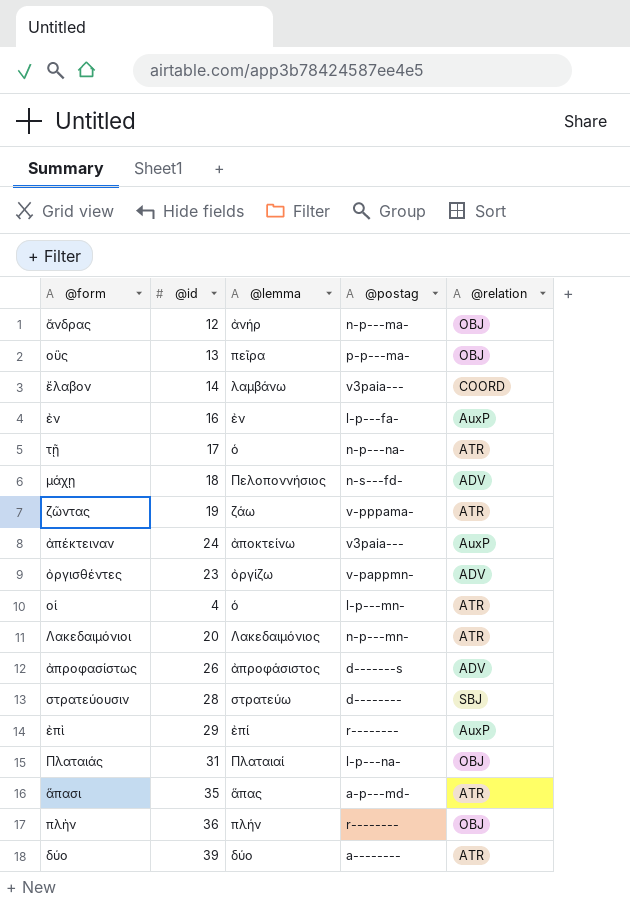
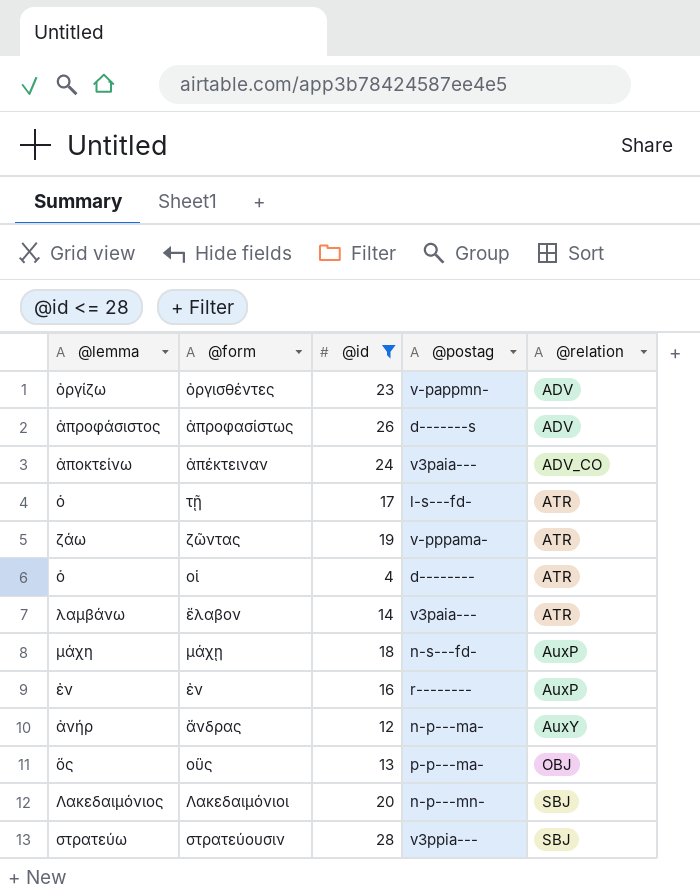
filter: none -> @id <= 28
row order: none -> @relation ascending
column @lemma | position: 3 -> 1
ἀπέκτειναν | @relation: AuxP -> ADV_CO
τῇ | @postag: n-p---na- -> l-s---fd-
οἱ | @postag: l-p---mn- -> d--------
ἔλαβον | @relation: COORD -> ATR
μάχῃ | @lemma: Πελοποννήσιος -> μάχη
μάχῃ | @relation: ADV -> AuxP
ἐν | @postag: l-p---fa- -> r--------
ἄνδρας | @relation: OBJ -> AuxY
οὓς | @lemma: πεῖρα -> ὅς
Λακεδαιμόνιοι | @relation: ATR -> SBJ
στρατεύουσιν | @postag: d-------- -> v3ppia---

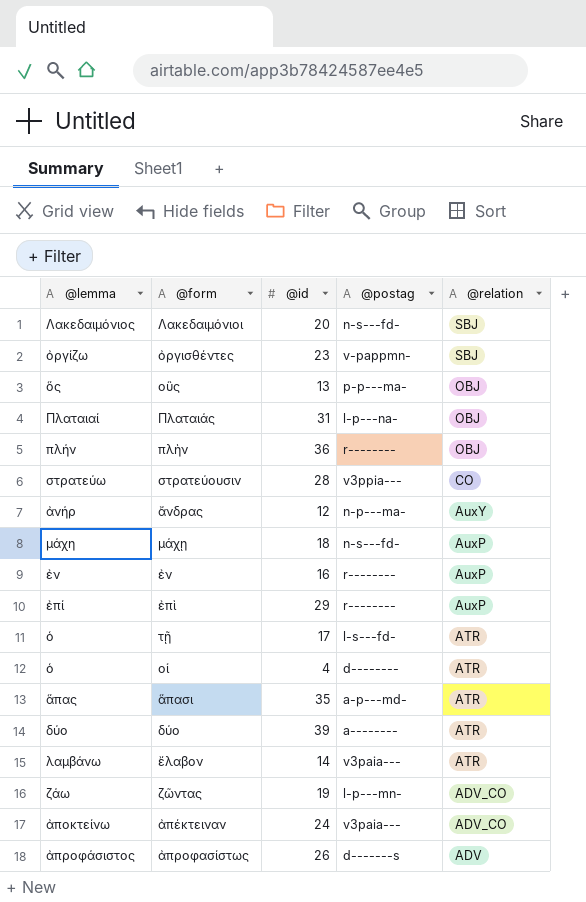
filter: @id <= 28 -> none
row order: @relation ascending -> @relation descending
Λακεδαιμόνιοι | @postag: n-p---mn- -> n-s---fd-
ὀργισθέντες | @relation: ADV -> SBJ
στρατεύουσιν | @relation: SBJ -> CO
ζῶντας | @postag: v-pppama- -> l-p---mn-
ζῶντας | @relation: ATR -> ADV_CO

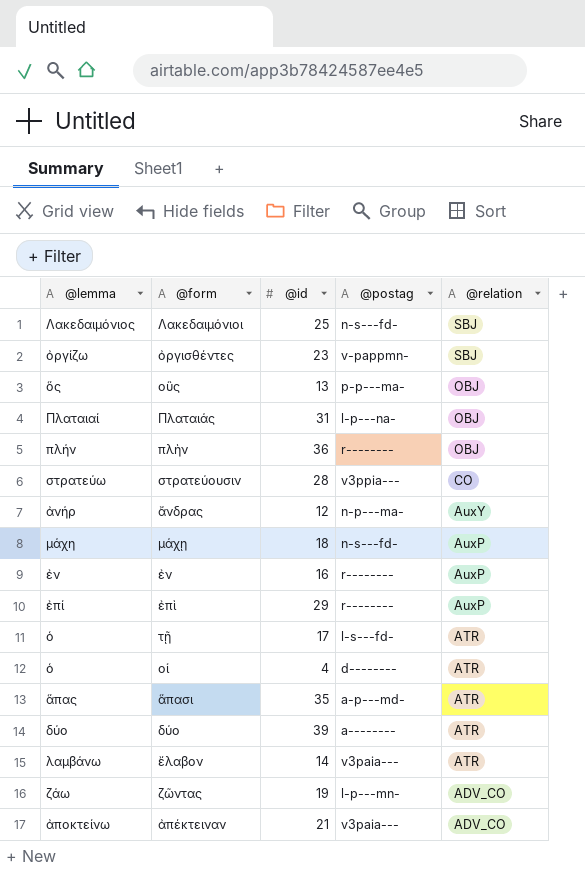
row ἀπροφασίστως: ἀπροφάσιστος | 26 | d-------s | ADV -> none
Λακεδαιμόνιοι | @id: 20 -> 25
ἀπέκτειναν | @id: 24 -> 21

